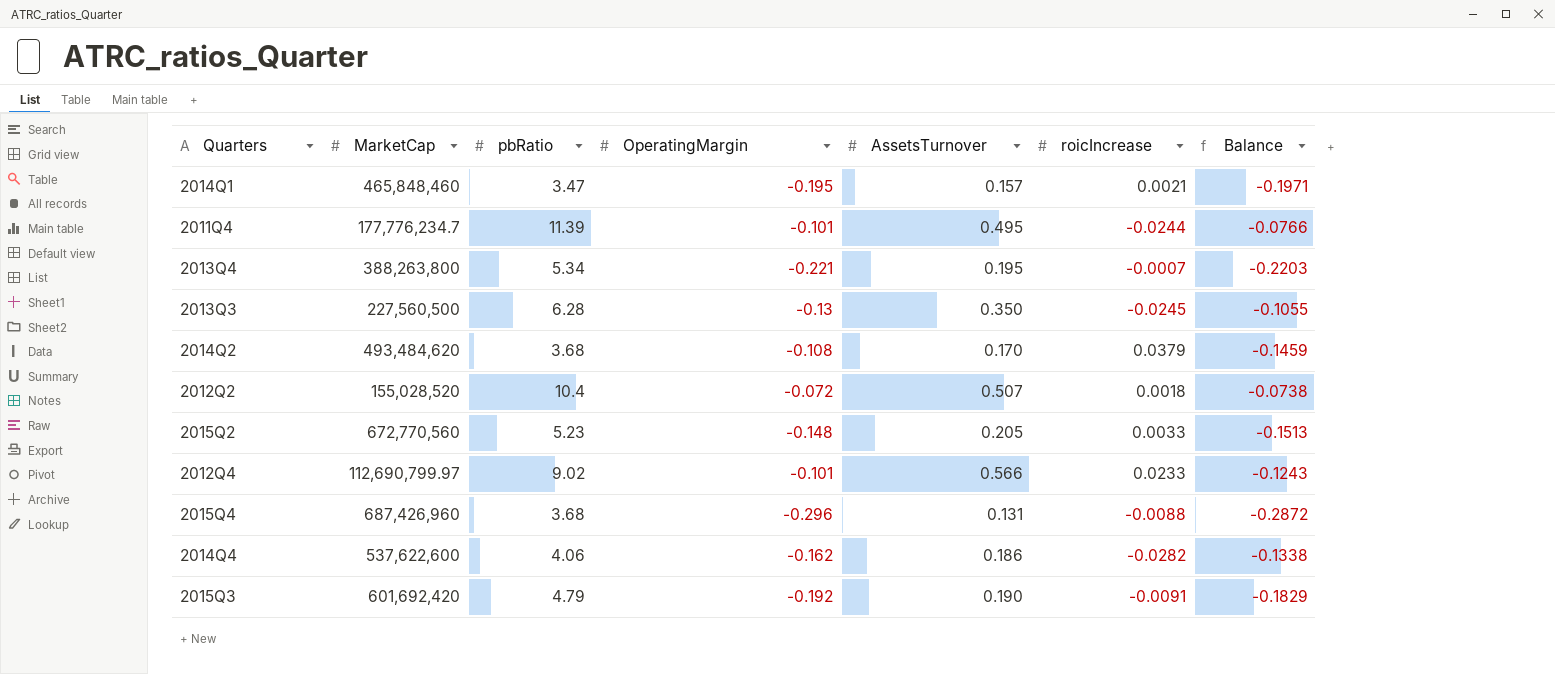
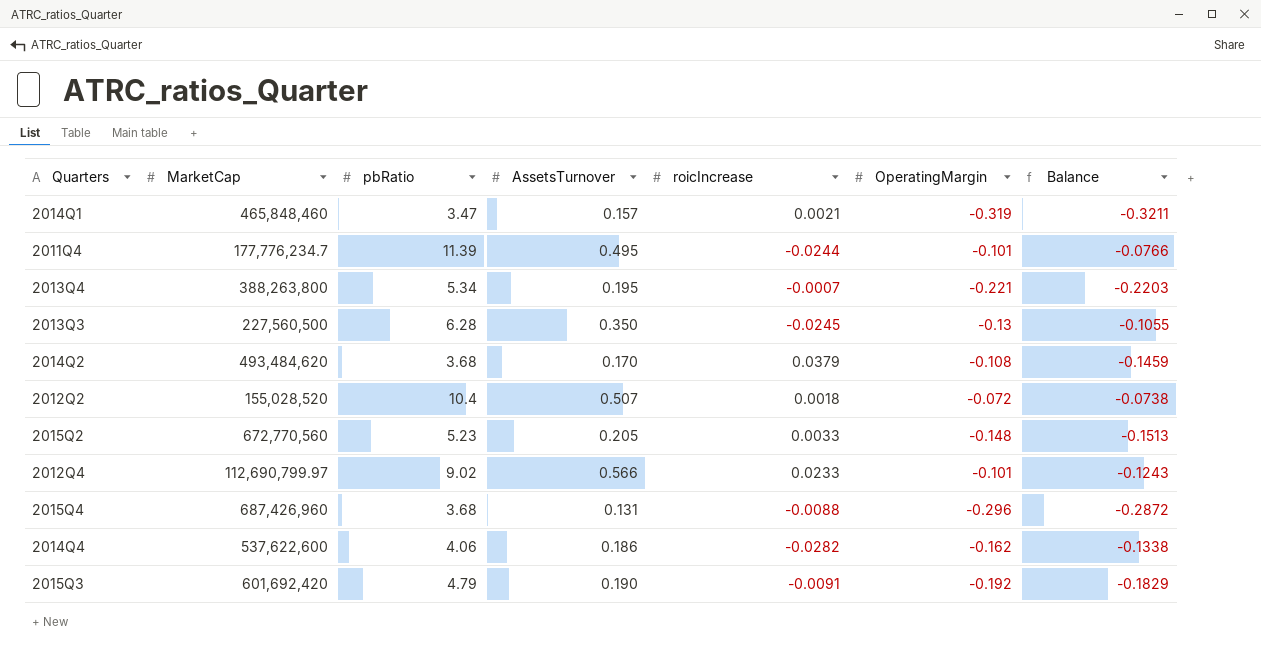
column OperatingMargin | position: 4 -> 6
2014Q1 | OperatingMargin: -0.195 -> -0.319
2014Q1 | Balance: -0.1971 -> -0.3211

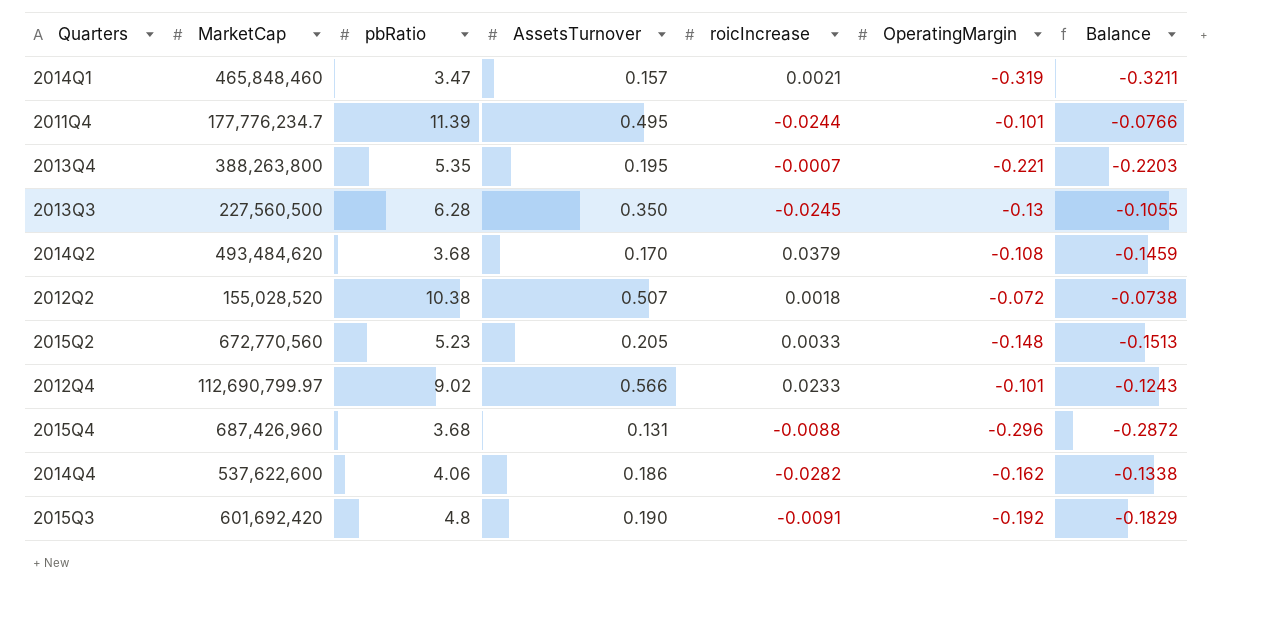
2013Q4 | pbRatio: 5.34 -> 5.35
2012Q2 | pbRatio: 10.4 -> 10.38
2015Q3 | pbRatio: 4.79 -> 4.8

